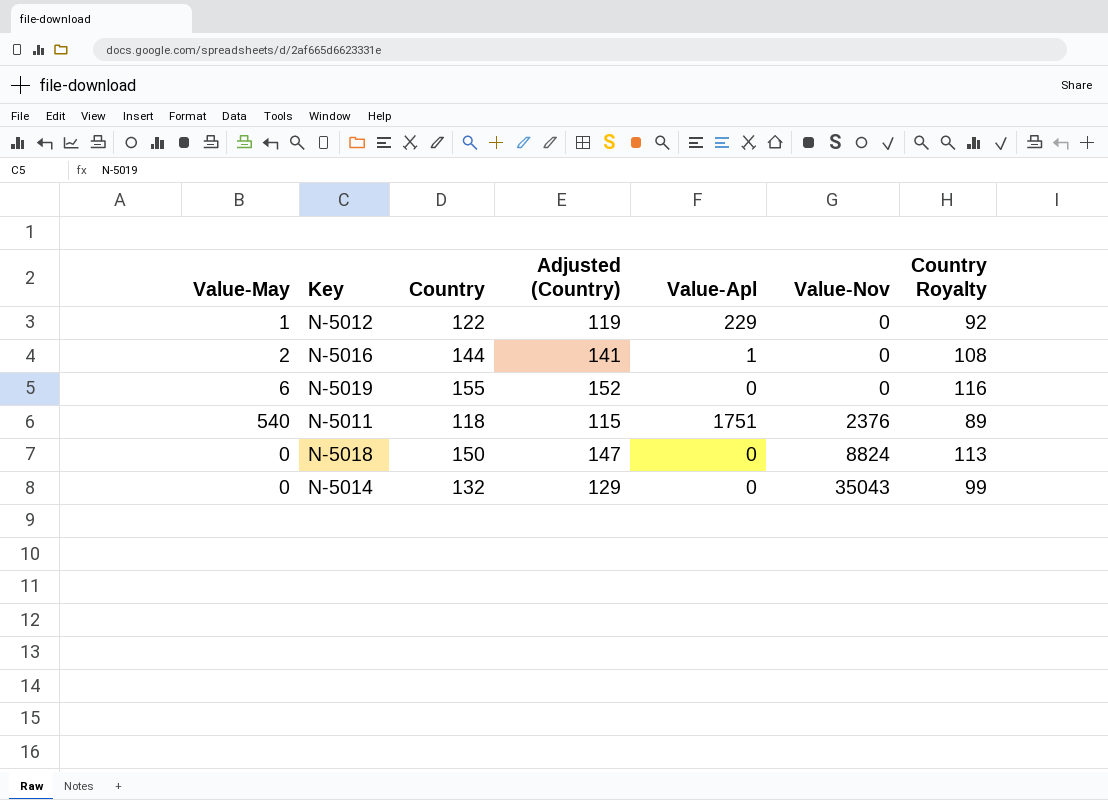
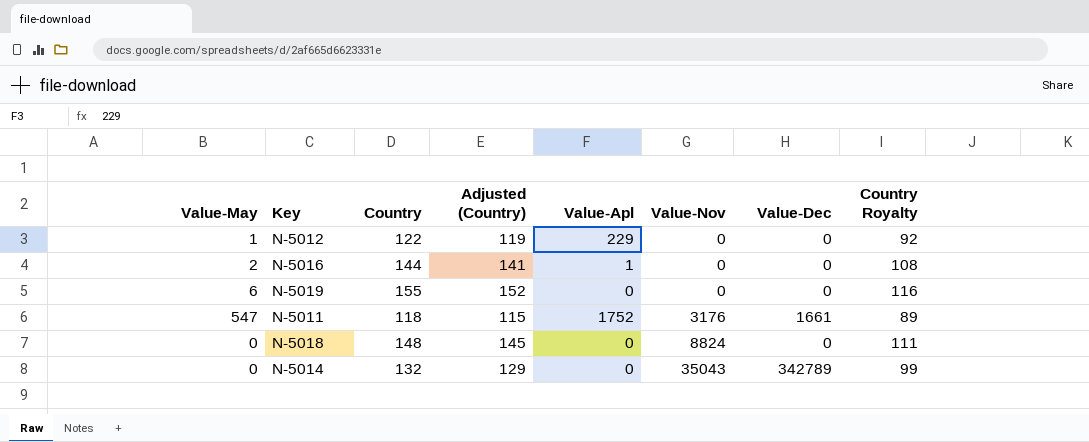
column Value-Dec | position: none -> 7
N-5011 | Value-May: 540 -> 547
N-5011 | Value-Apl: 1751 -> 1752
N-5011 | Value-Nov: 2376 -> 3176
N-5018 | Country: 150 -> 148
N-5018 | Adjusted (Country): 147 -> 145
N-5018 | Country Royalty: 113 -> 111

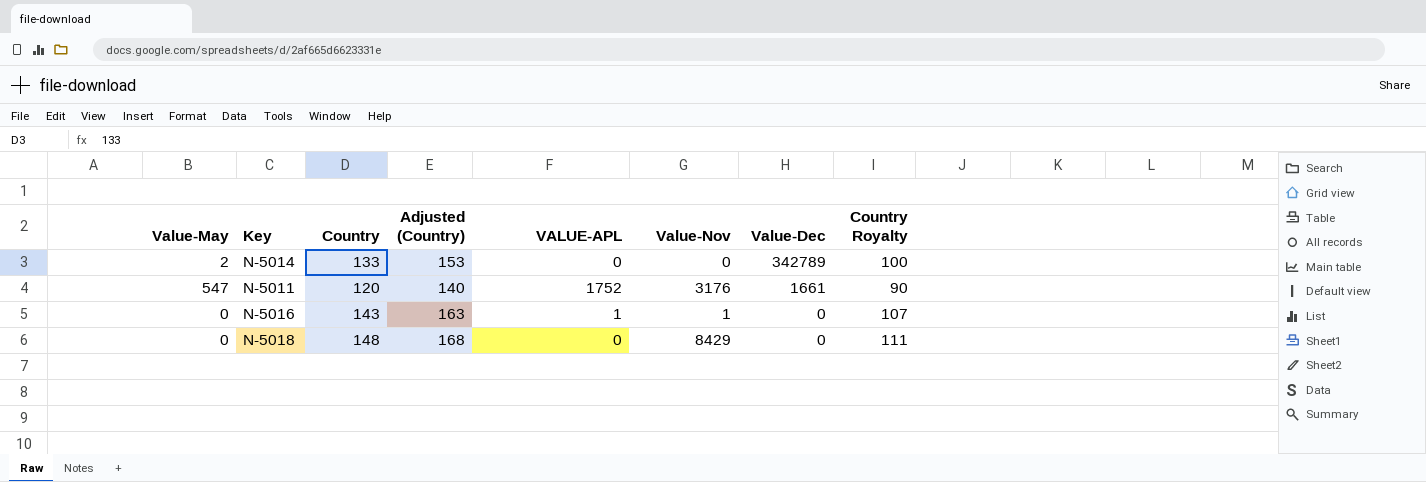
row order: Value-Nov ascending -> Value-Dec descending
column Adjusted (Country) | formula: [Country] - 3 -> [Country] + 20
column name: Value-Apl -> VALUE-APL
row N-5012: 1 | 122 | 119 | 229 | 0 | 0 | 92 -> none
row N-5019: 6 | 155 | 152 | 0 | 0 | 0 | 116 -> none
N-5014 | Value-May: 0 -> 2
N-5014 | Country: 132 -> 133
N-5014 | Value-Nov: 35043 -> 0
N-5014 | Country Royalty: 99 -> 100
N-5011 | Country: 118 -> 120
N-5011 | Country Royalty: 89 -> 90
N-5016 | Value-May: 2 -> 0
N-5016 | Country: 144 -> 143
N-5016 | Value-Nov: 0 -> 1
N-5016 | Country Royalty: 108 -> 107
N-5018 | Value-Nov: 8824 -> 8429

